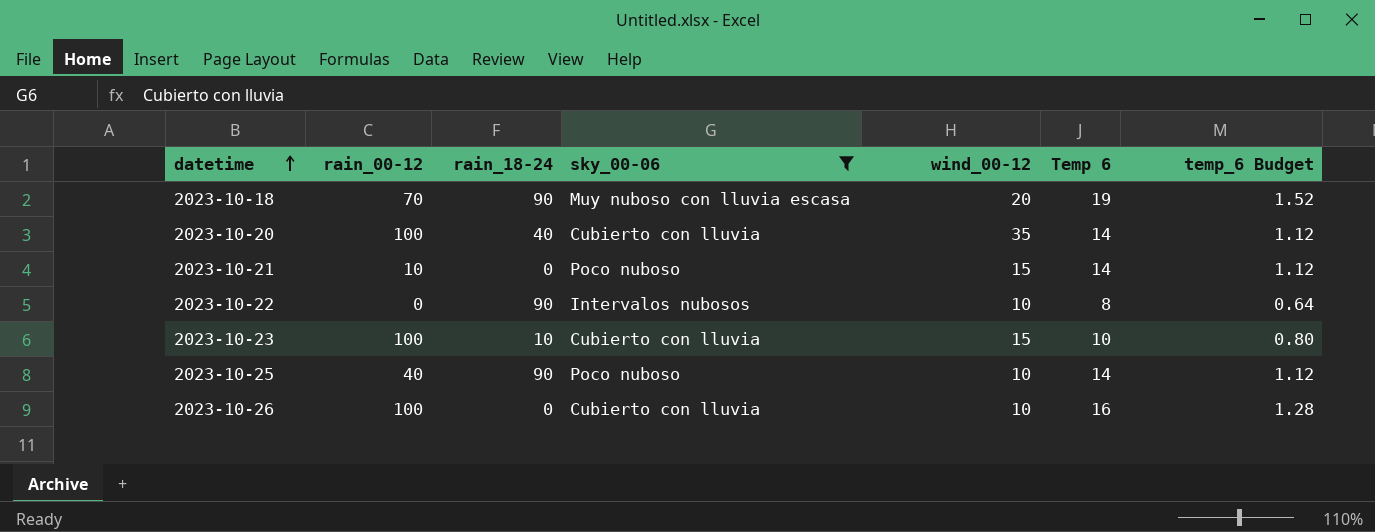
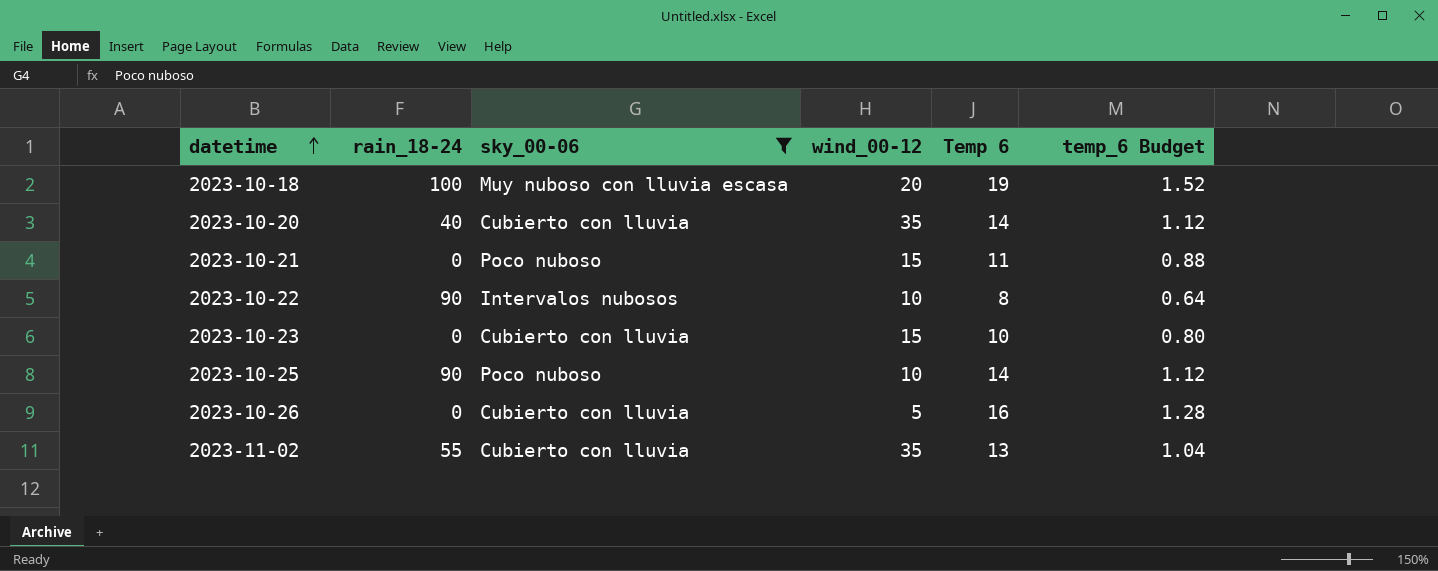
column rain_00-12 | position: 2 -> none
2023-10-18 | rain_18-24: 90 -> 100
2023-10-21 | Temp 6: 14 -> 11
2023-10-21 | temp_6 Budget: 1.12 -> 0.88
2023-10-23 | rain_18-24: 10 -> 0
2023-10-26 | wind_00-12: 10 -> 5
row 2023-11-02: none -> 55 | Cubierto con lluvia | 35 | 13 | 1.04

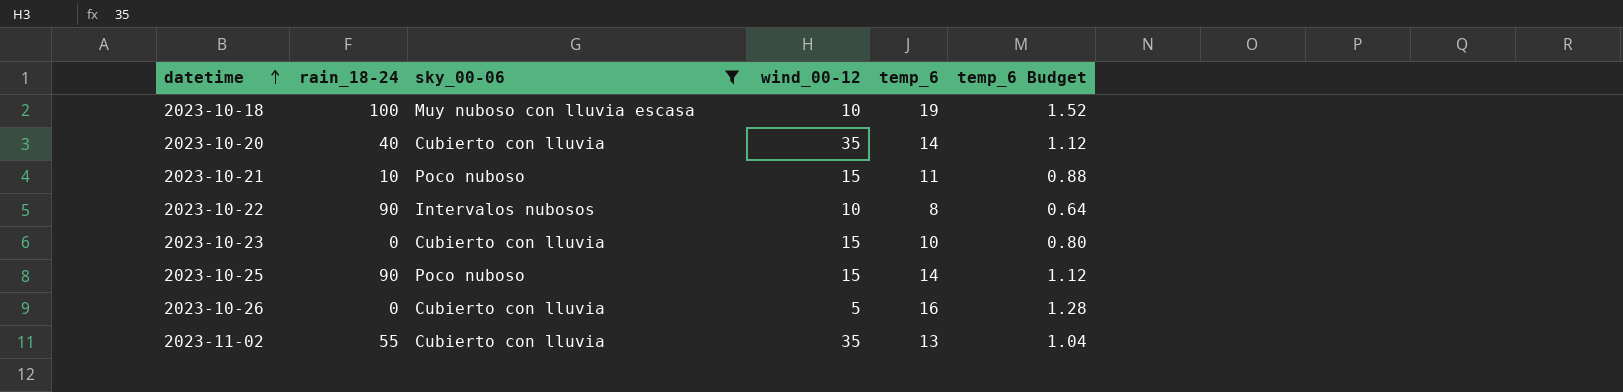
column name: Temp 6 -> temp_6
2023-10-18 | wind_00-12: 20 -> 10
2023-10-21 | rain_18-24: 0 -> 10
2023-10-25 | wind_00-12: 10 -> 15

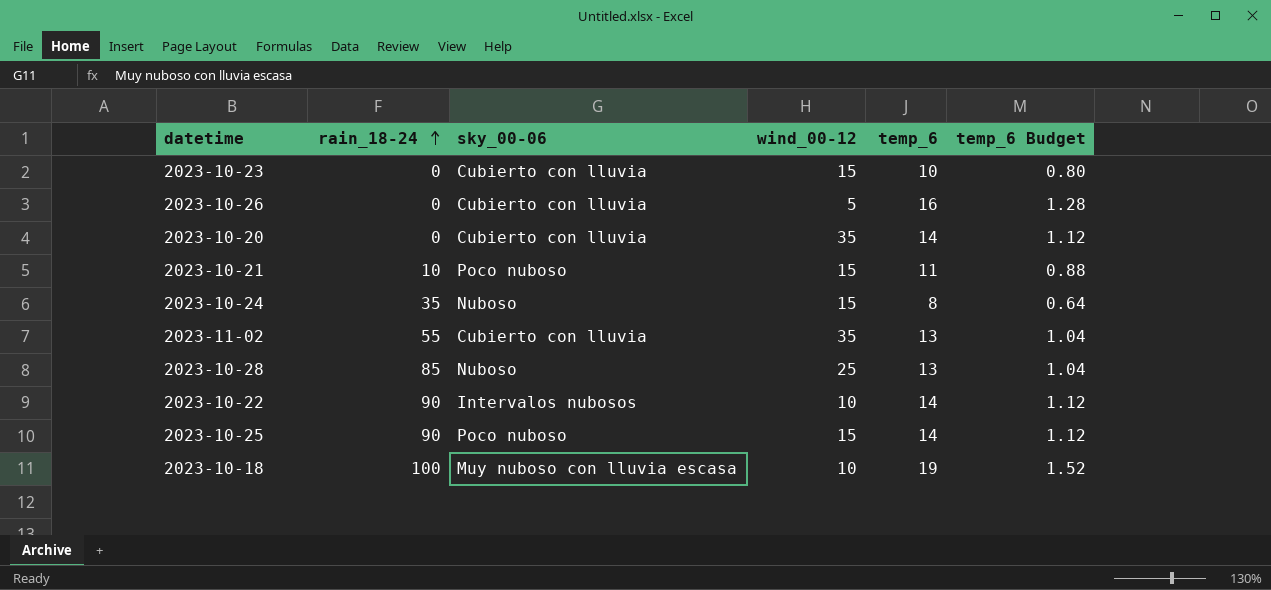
filter: sky_00-06 != Nuboso -> none
row order: datetime ascending -> rain_18-24 ascending
2023-10-20 | rain_18-24: 40 -> 0
2023-10-22 | temp_6: 8 -> 14
2023-10-22 | temp_6 Budget: 0.64 -> 1.12

